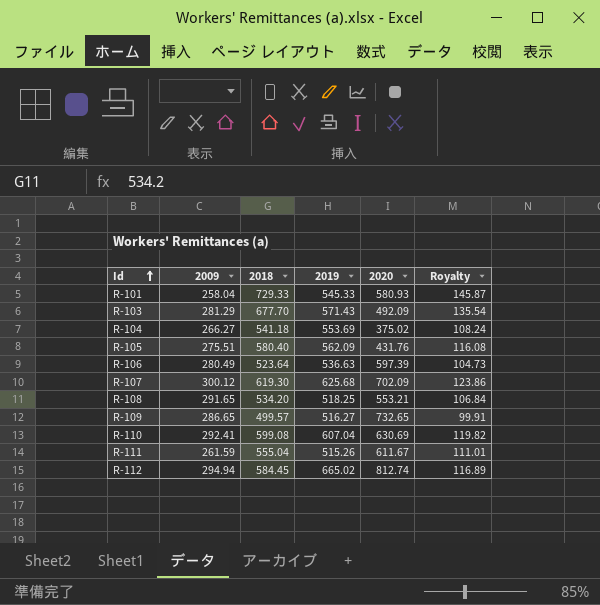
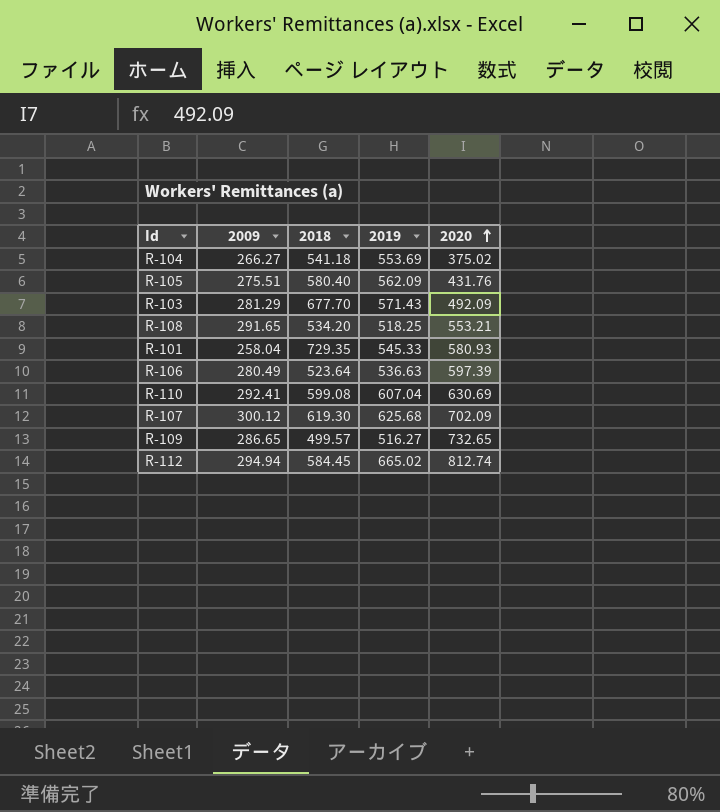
row order: Id ascending -> 2020 ascending
column Royalty | formula: [2018] * 0.2 -> none
row R-111: 261.59 | 555.04 | 515.26 | 611.67 | 111.01 -> none
R-101 | 2018: 729.33 -> 729.35

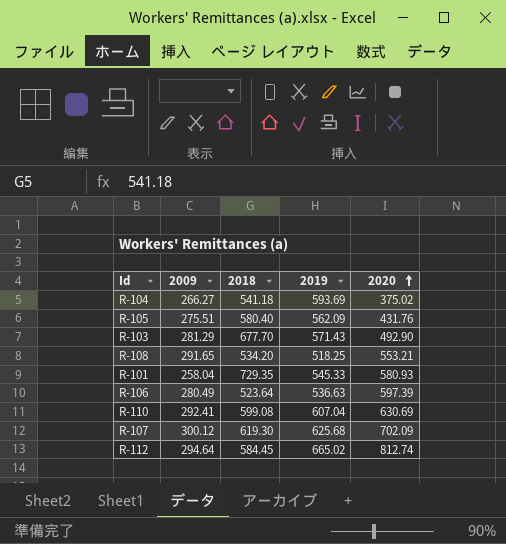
row R-109: 286.65 | 499.57 | 516.27 | 732.65 -> none
R-104 | 2019: 553.69 -> 593.69
R-103 | 2020: 492.09 -> 492.90
R-112 | 2009: 294.94 -> 294.64

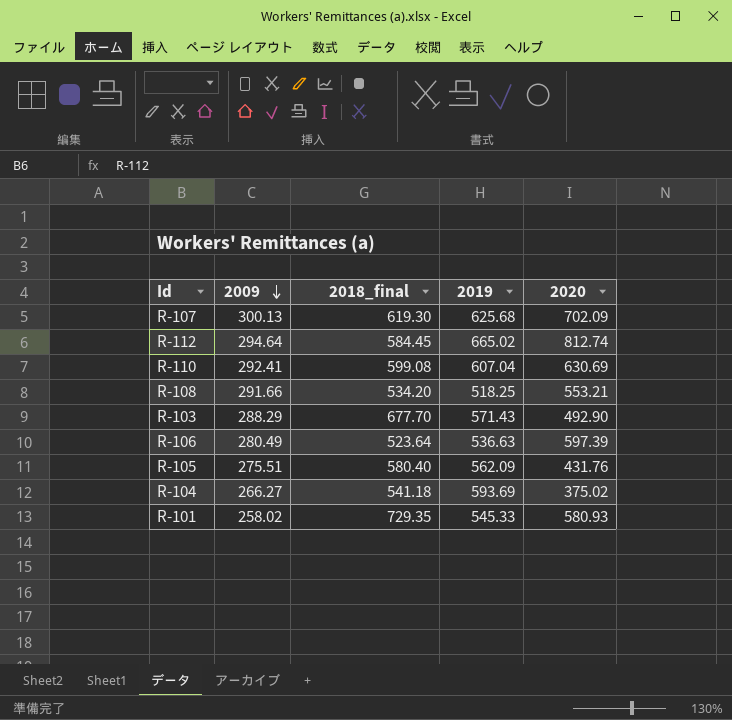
row order: 2020 ascending -> 2009 descending
column name: 2018 -> 2018_final
R-107 | 2009: 300.12 -> 300.13
R-108 | 2009: 291.65 -> 291.66
R-103 | 2009: 281.29 -> 288.29
R-101 | 2009: 258.04 -> 258.02

